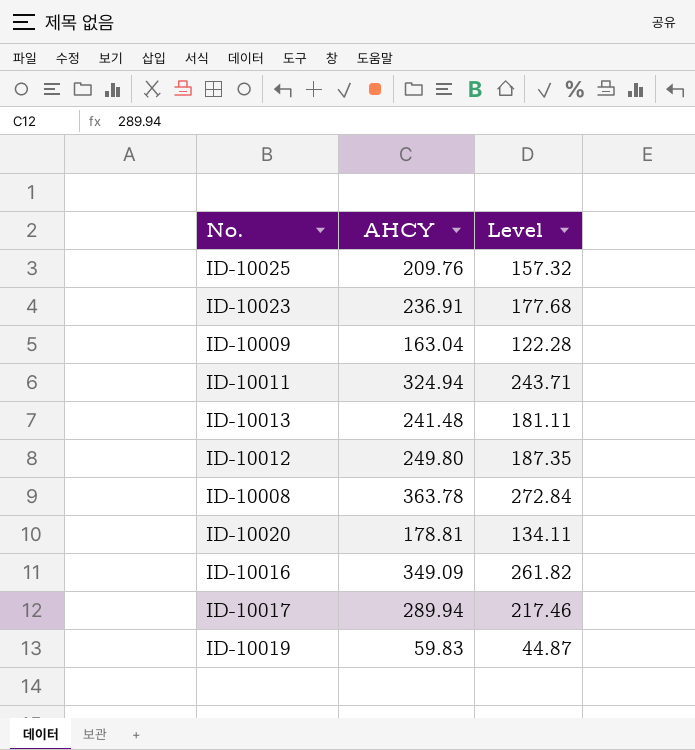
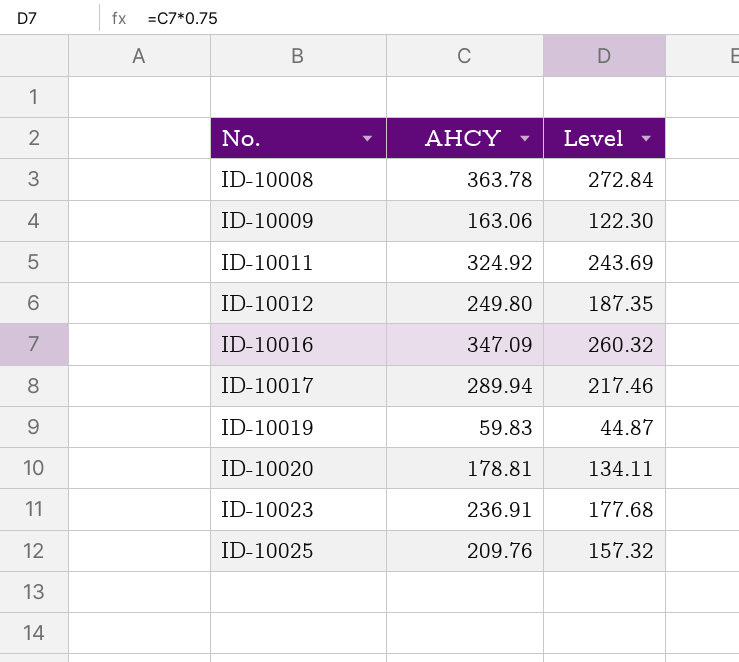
row order: none -> No. ascending
row ID-10013: 241.48 | 181.11 -> none
ID-10009 | AHCY: 163.04 -> 163.06
ID-10009 | Level: 122.28 -> 122.30
ID-10011 | AHCY: 324.94 -> 324.92
ID-10011 | Level: 243.71 -> 243.69
ID-10016 | AHCY: 349.09 -> 347.09
ID-10016 | Level: 261.82 -> 260.32

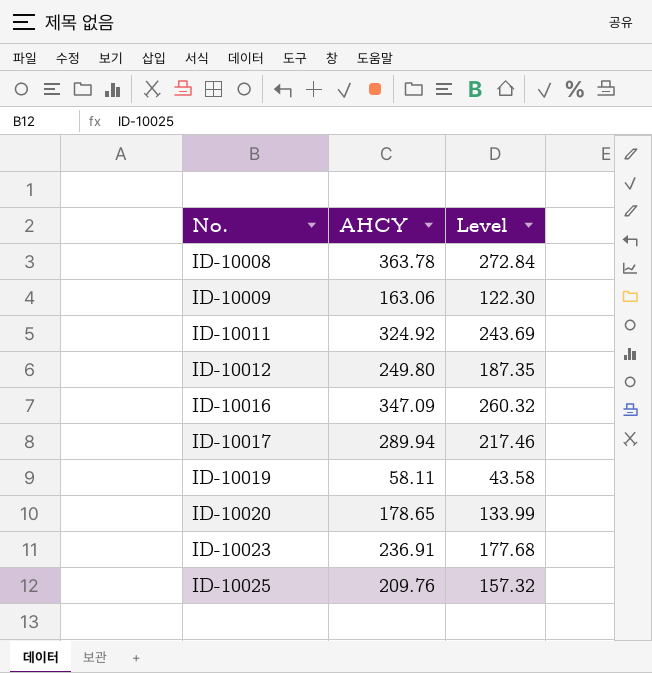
ID-10019 | AHCY: 59.83 -> 58.11
ID-10019 | Level: 44.87 -> 43.58
ID-10020 | AHCY: 178.81 -> 178.65
ID-10020 | Level: 134.11 -> 133.99

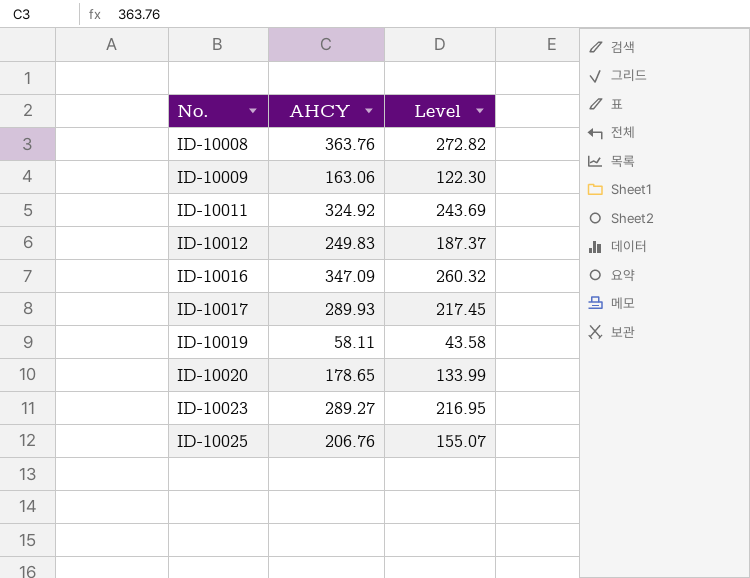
ID-10008 | AHCY: 363.78 -> 363.76
ID-10008 | Level: 272.84 -> 272.82
ID-10012 | AHCY: 249.80 -> 249.83
ID-10012 | Level: 187.35 -> 187.37
ID-10017 | AHCY: 289.94 -> 289.93
ID-10017 | Level: 217.46 -> 217.45
ID-10023 | AHCY: 236.91 -> 289.27
ID-10023 | Level: 177.68 -> 216.95
ID-10025 | AHCY: 209.76 -> 206.76
ID-10025 | Level: 157.32 -> 155.07

